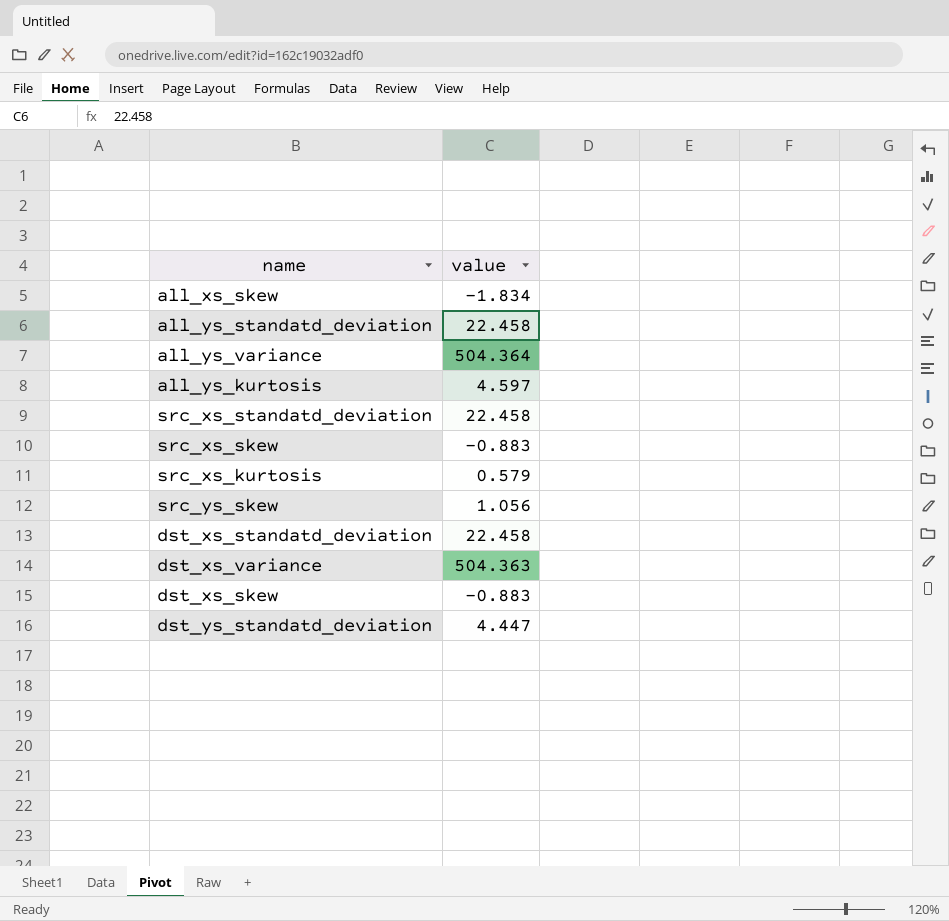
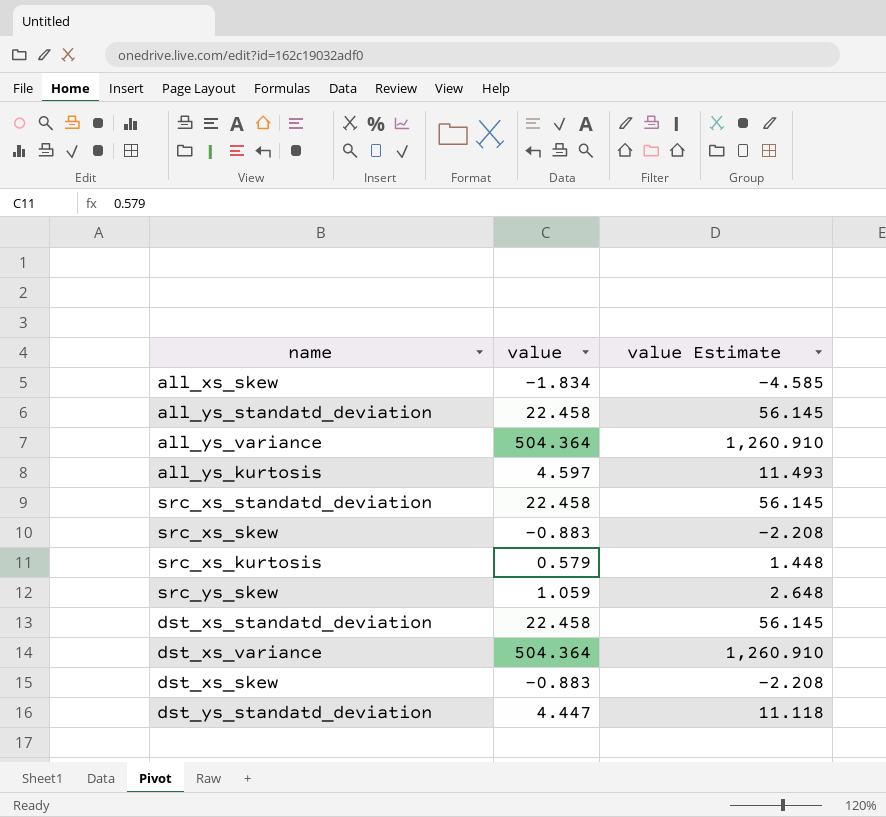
column value Estimate | formula: none -> [value] * 2.5
src_ys_skew | value: 1.056 -> 1.059
dst_xs_variance | value: 504.363 -> 504.364

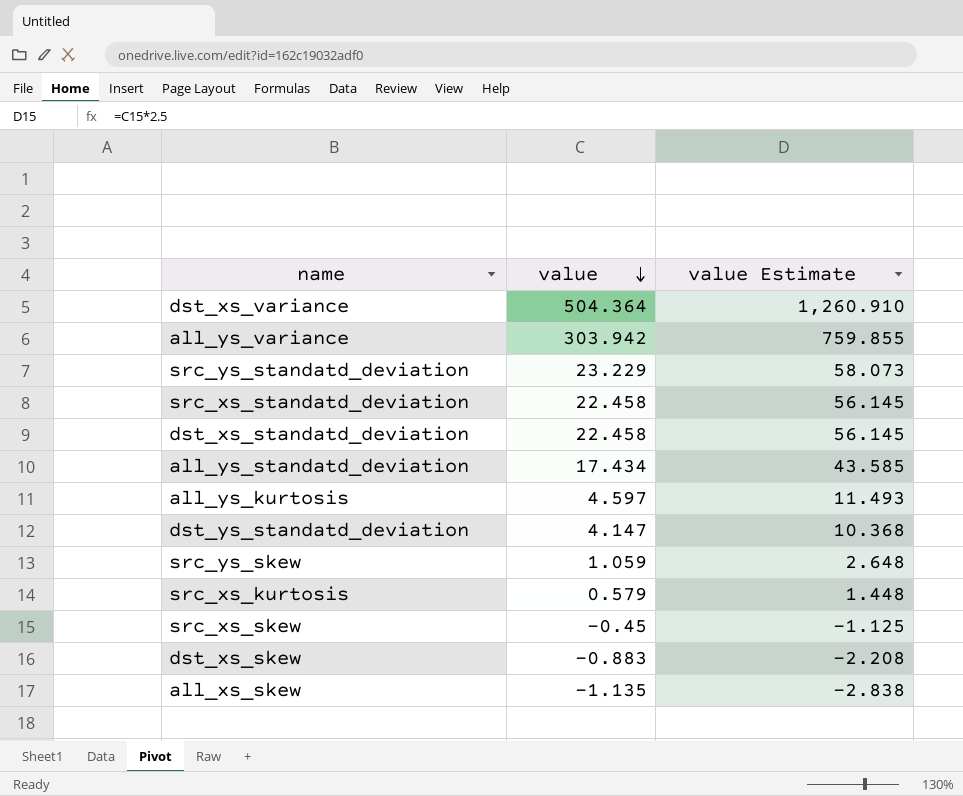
row order: none -> value descending
all_ys_variance | value: 504.364 -> 303.942
all_ys_variance | value Estimate: 1,260.910 -> 759.855
row src_ys_standatd_deviation: none -> 23.229 | 58.073
all_ys_standatd_deviation | value: 22.458 -> 17.434
all_ys_standatd_deviation | value Estimate: 56.145 -> 43.585
dst_ys_standatd_deviation | value: 4.447 -> 4.147
dst_ys_standatd_deviation | value Estimate: 11.118 -> 10.368
src_xs_skew | value: -0.883 -> -0.45
src_xs_skew | value Estimate: -2.208 -> -1.125
all_xs_skew | value: -1.834 -> -1.135
all_xs_skew | value Estimate: -4.585 -> -2.838

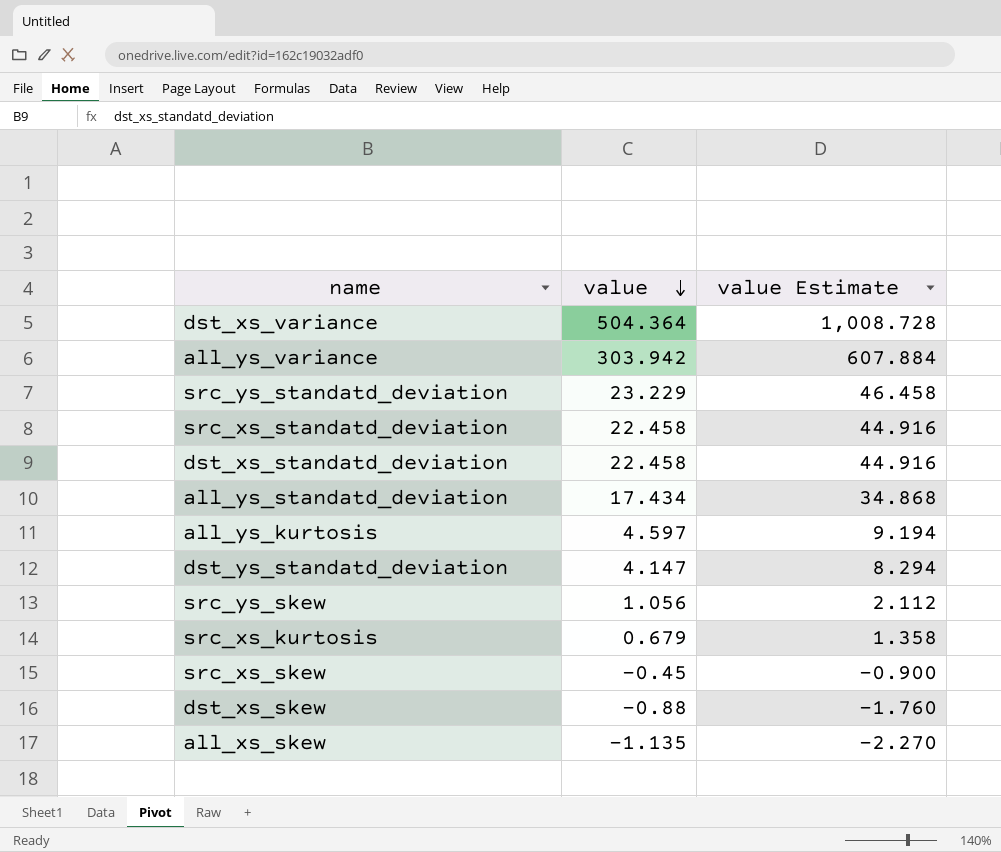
column value Estimate | formula: [value] * 2.5 -> [value] * 2
src_ys_skew | value: 1.059 -> 1.056
src_xs_kurtosis | value: 0.579 -> 0.679
dst_xs_skew | value: -0.883 -> -0.88

